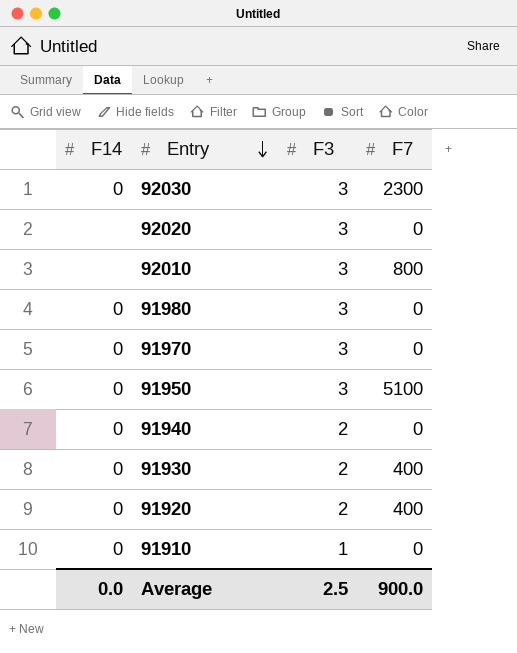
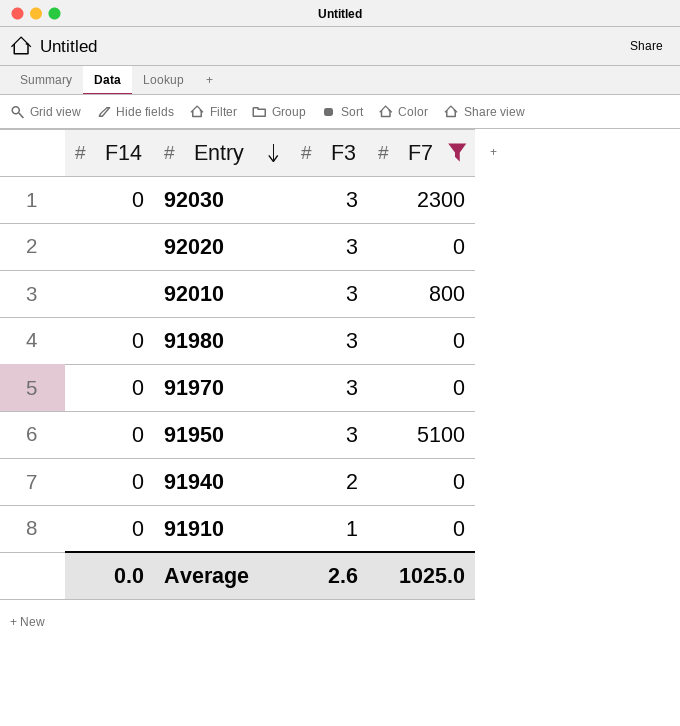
filter: none -> F7 != 400
Average | F3: 2.5 -> 2.6
Average | F7: 900.0 -> 1025.0

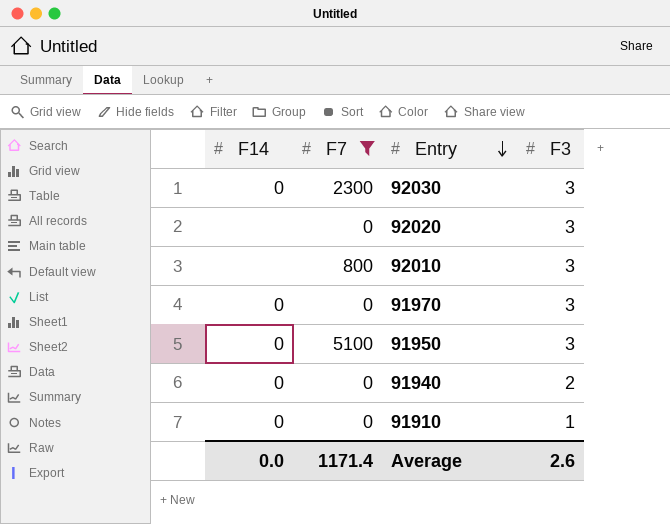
column F7 | position: 4 -> 2
row 91980: 0 | 3 | 0 -> none
Average | F7: 1025.0 -> 1171.4

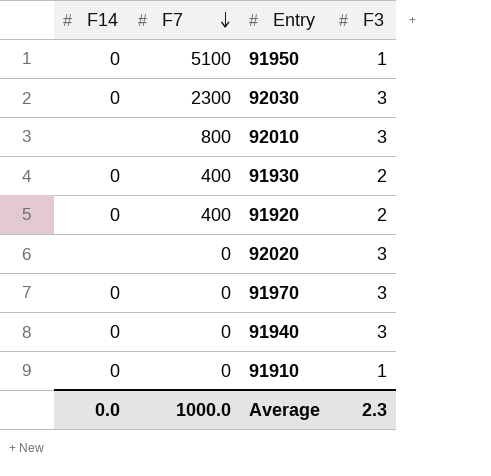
filter: F7 != 400 -> none
row order: Entry descending -> F7 descending
91950 | F3: 3 -> 1
91940 | F3: 2 -> 3
Average | F7: 1171.4 -> 1000.0
Average | F3: 2.6 -> 2.3

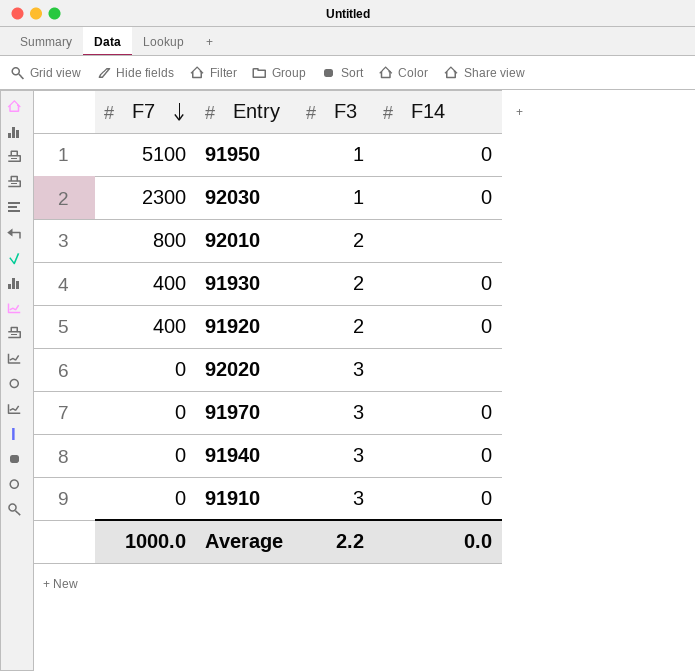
column F14 | position: 1 -> 4
92030 | F3: 3 -> 1
92010 | F3: 3 -> 2
91910 | F3: 1 -> 3
Average | F3: 2.3 -> 2.2

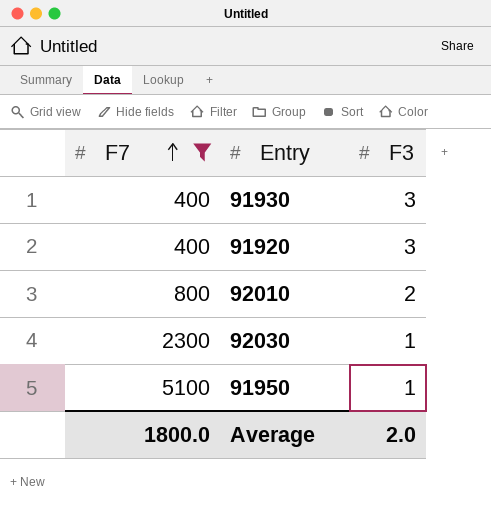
filter: none -> F7 != 0
row order: F7 descending -> F7 ascending
column F14 | position: 4 -> none
91930 | F3: 2 -> 3
91920 | F3: 2 -> 3
Average | F7: 1000.0 -> 1800.0
Average | F3: 2.2 -> 2.0

